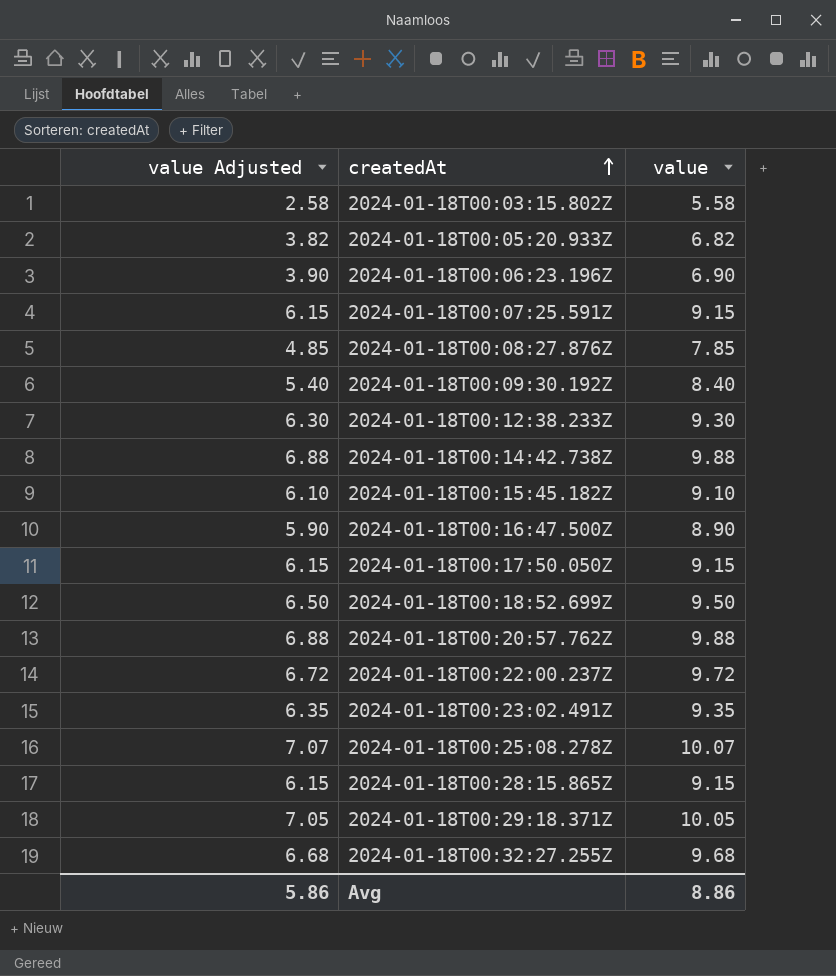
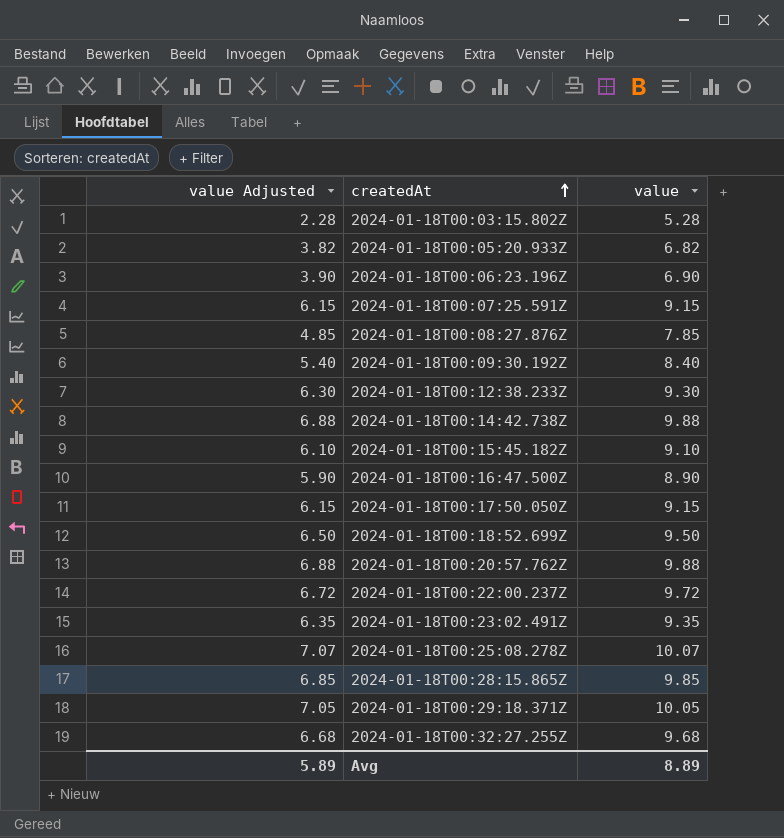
2024-01-18T00:03:15.802Z | value Adjusted: 2.58 -> 2.28
2024-01-18T00:03:15.802Z | value: 5.58 -> 5.28
2024-01-18T00:28:15.865Z | value Adjusted: 6.15 -> 6.85
2024-01-18T00:28:15.865Z | value: 9.15 -> 9.85
Avg | value Adjusted: 5.86 -> 5.89
Avg | value: 8.86 -> 8.89

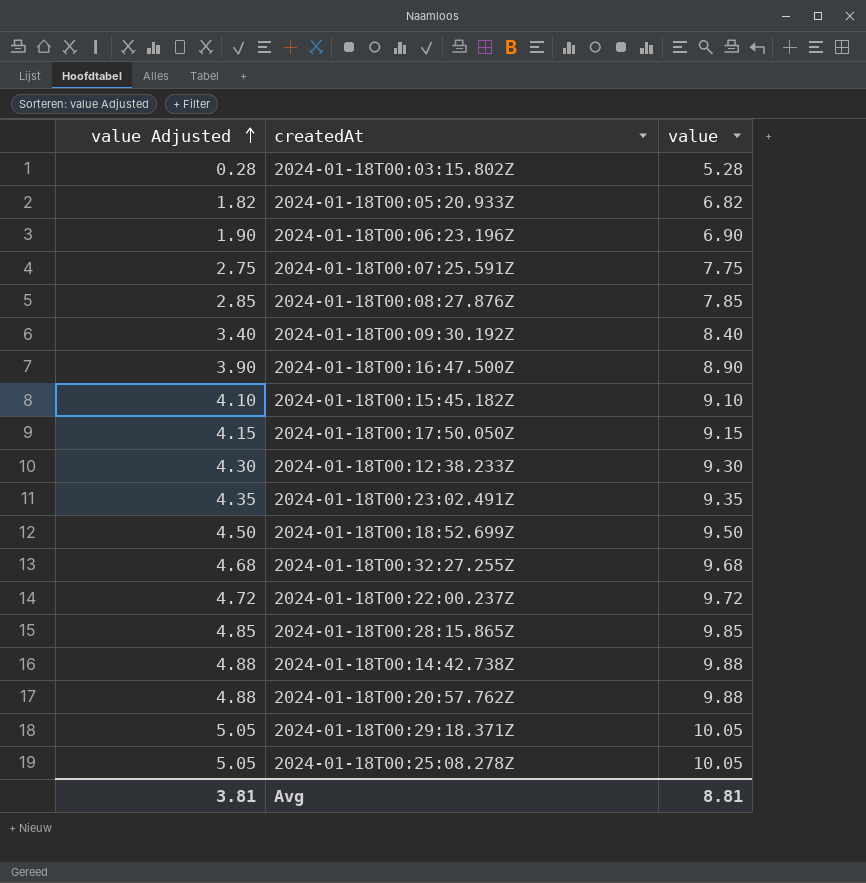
row order: createdAt ascending -> value Adjusted ascending
column value Adjusted | formula: [value] - 3 -> [value] - 5
2024-01-18T00:07:25.591Z | value: 9.15 -> 7.75
2024-01-18T00:25:08.278Z | value: 10.07 -> 10.05
Avg | value Adjusted: 5.89 -> 3.81
Avg | value: 8.89 -> 8.81

